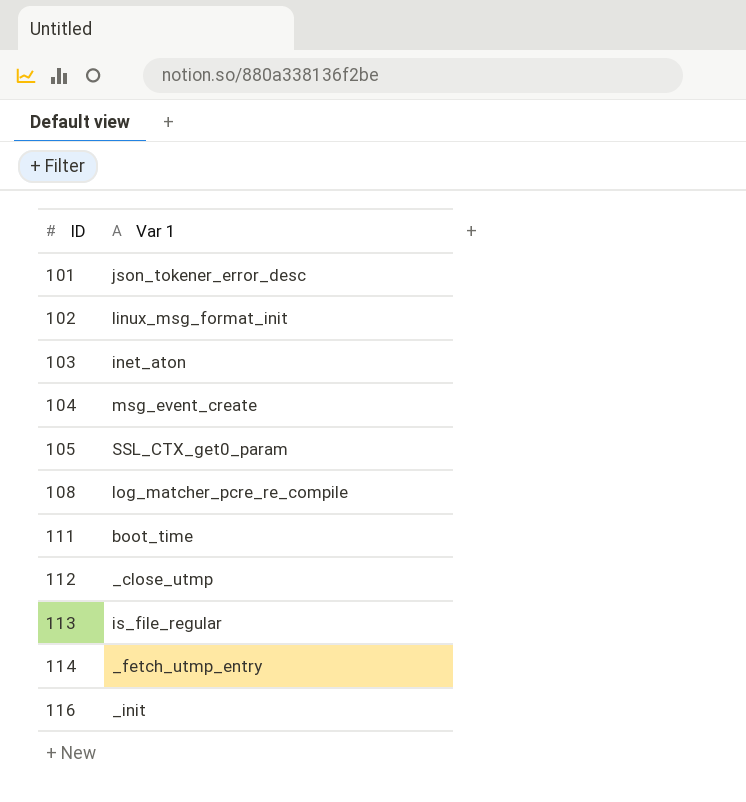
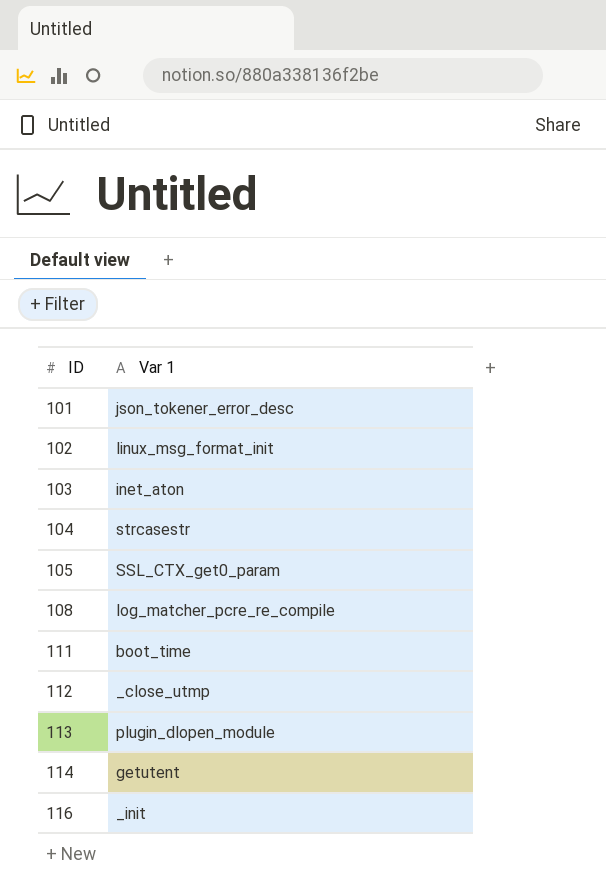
104 | Var 1: msg_event_create -> strcasestr
113 | Var 1: is_file_regular -> plugin_dlopen_module
114 | Var 1: _fetch_utmp_entry -> getutent

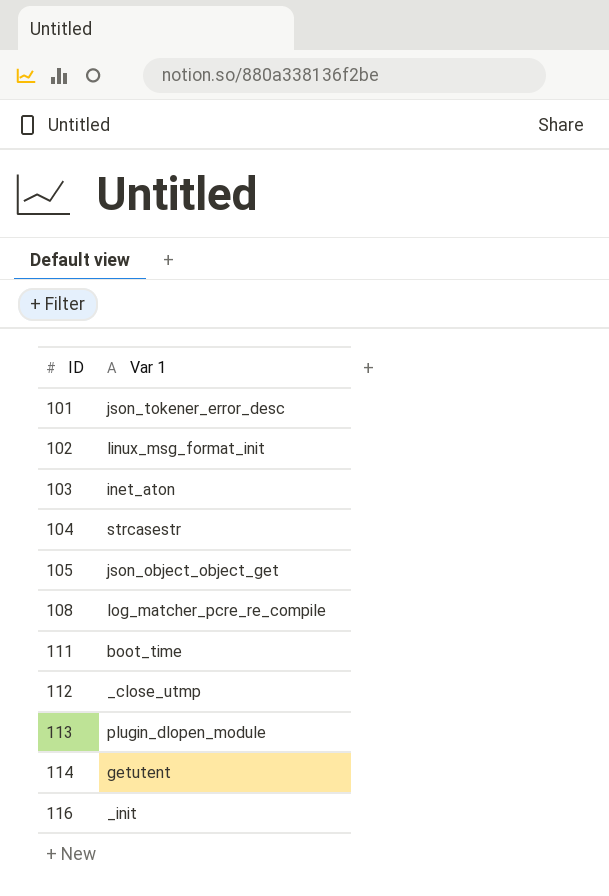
105 | Var 1: SSL_CTX_get0_param -> json_object_object_get

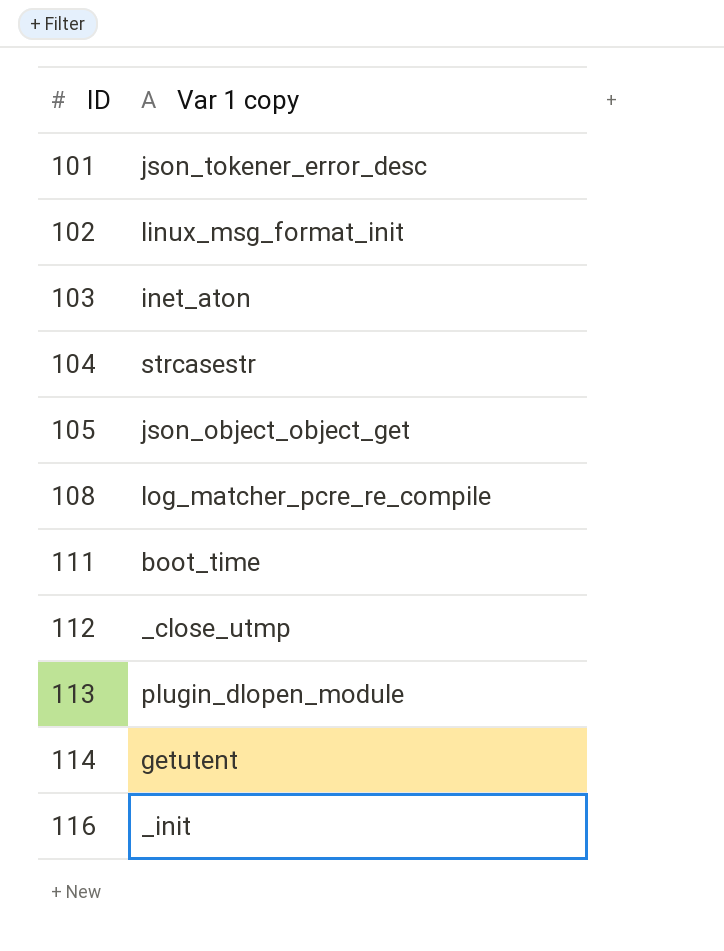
column name: Var 1 -> Var 1 copy

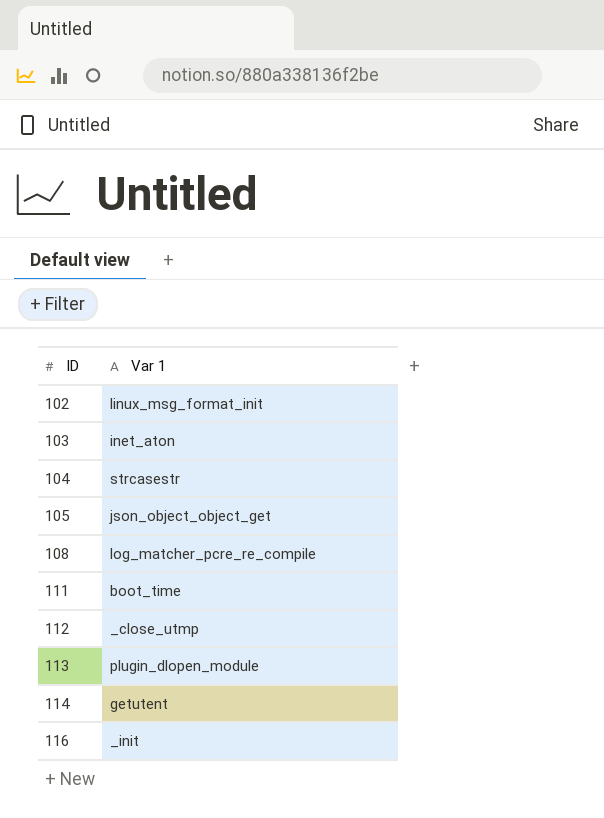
column name: Var 1 copy -> Var 1
row 101: json_tokener_error_desc -> none

